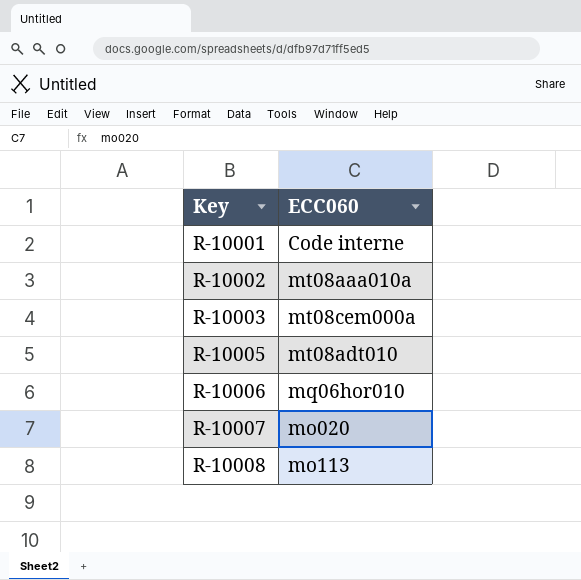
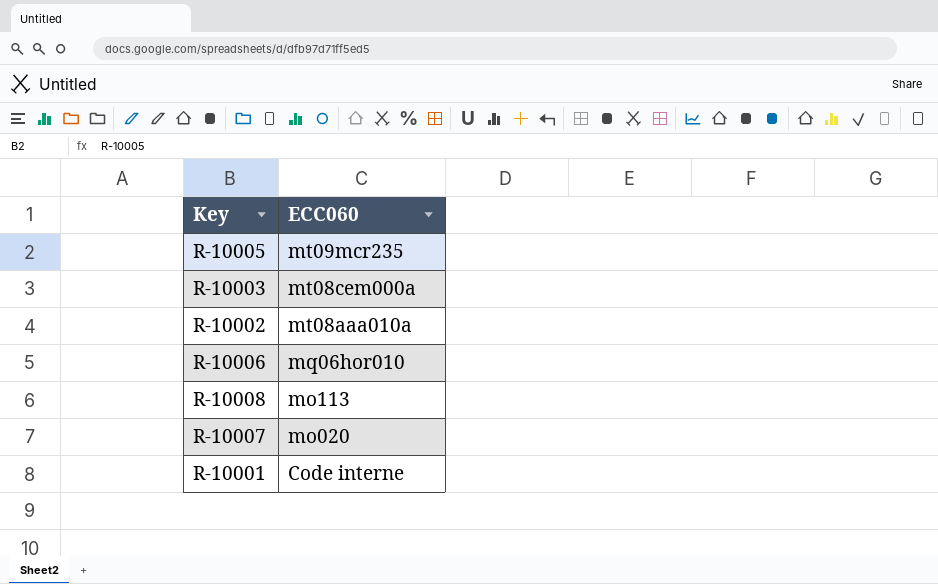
row order: Key ascending -> ECC060 descending
R-10005 | ECC060: mt08adt010 -> mt09mcr235

